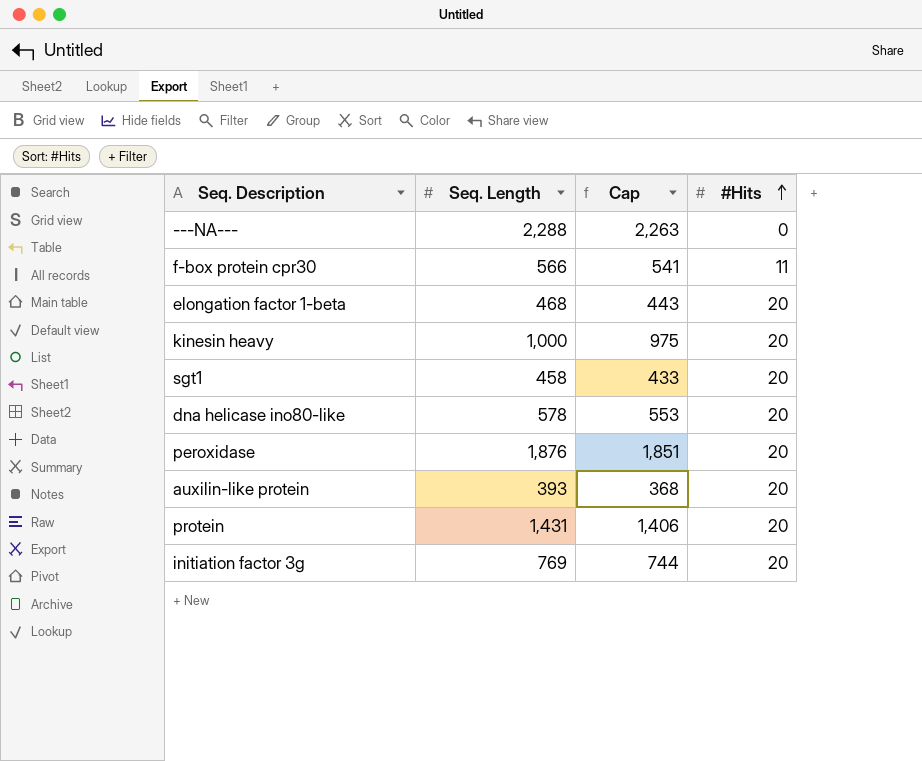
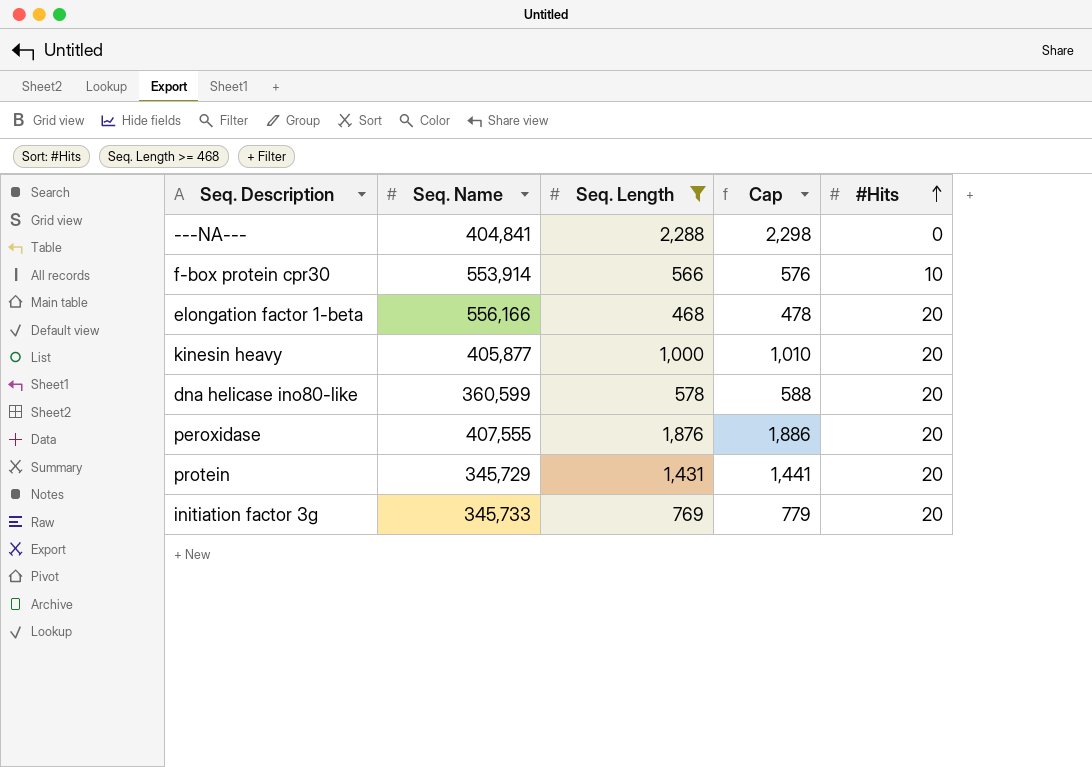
filter: none -> Seq. Length >= 468
column Seq. Name | position: none -> 2
column Cap | formula: [Seq. Length] - 25 -> [Seq. Length] + 10
f-box protein cpr30 | #Hits: 11 -> 10

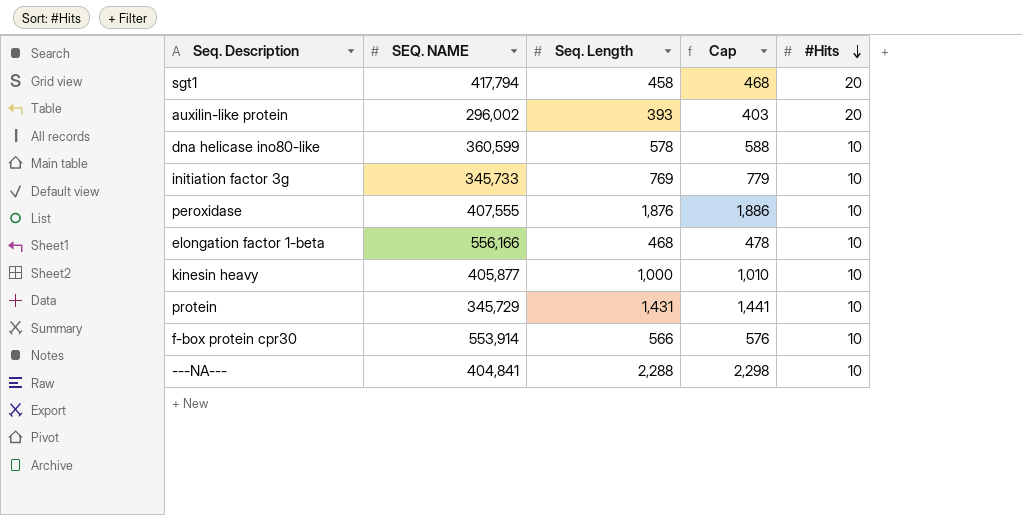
filter: Seq. Length >= 468 -> none
row order: #Hits ascending -> #Hits descending
column name: Seq. Name -> SEQ. NAME
dna helicase ino80-like | #Hits: 20 -> 10
initiation factor 3g | #Hits: 20 -> 10
peroxidase | #Hits: 20 -> 10
elongation factor 1-beta | #Hits: 20 -> 10
kinesin heavy | #Hits: 20 -> 10
protein | #Hits: 20 -> 10
---NA--- | #Hits: 0 -> 10

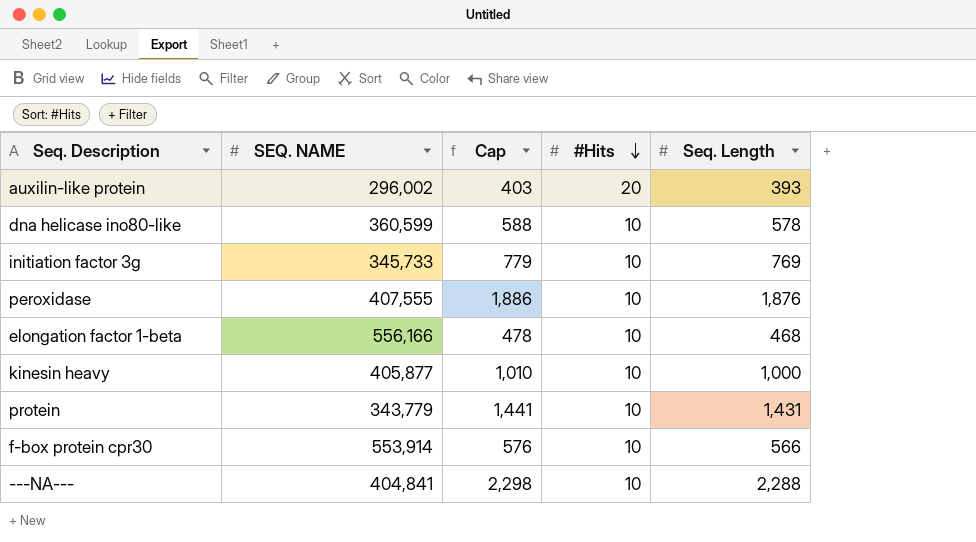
column Seq. Length | position: 3 -> 5
row sgt1: 417,794 | 458 | 468 | 20 -> none
protein | SEQ. NAME: 345,729 -> 343,779

